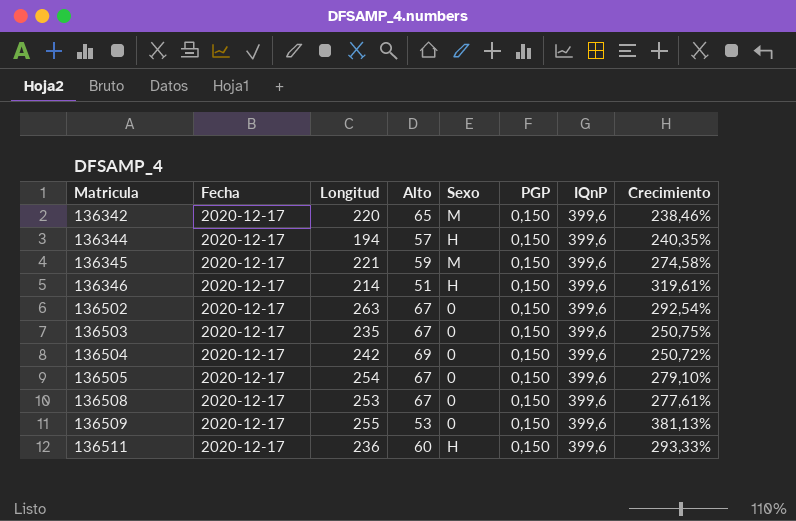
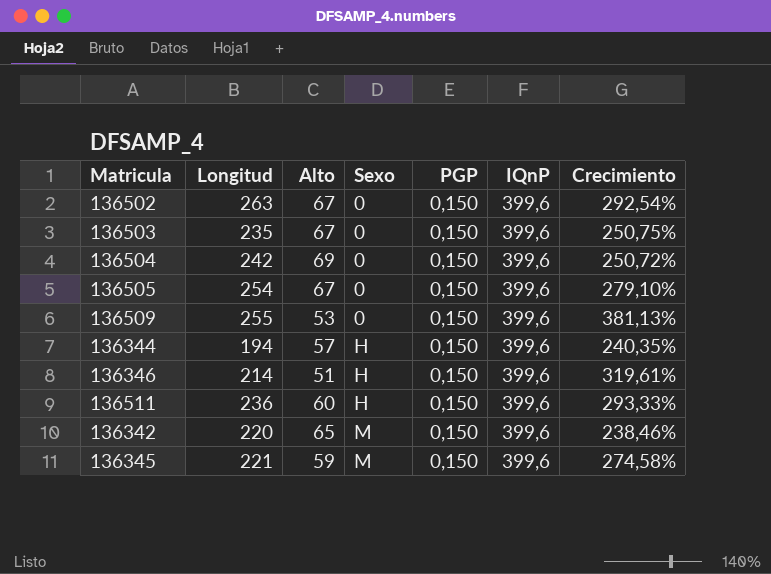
row order: Matricula ascending -> Sexo ascending
column Fecha | position: 2 -> none
row 136508: 2020-12-17 | 253 | 67 | 0 | 0,150 | 399,6 | 277,61% -> none

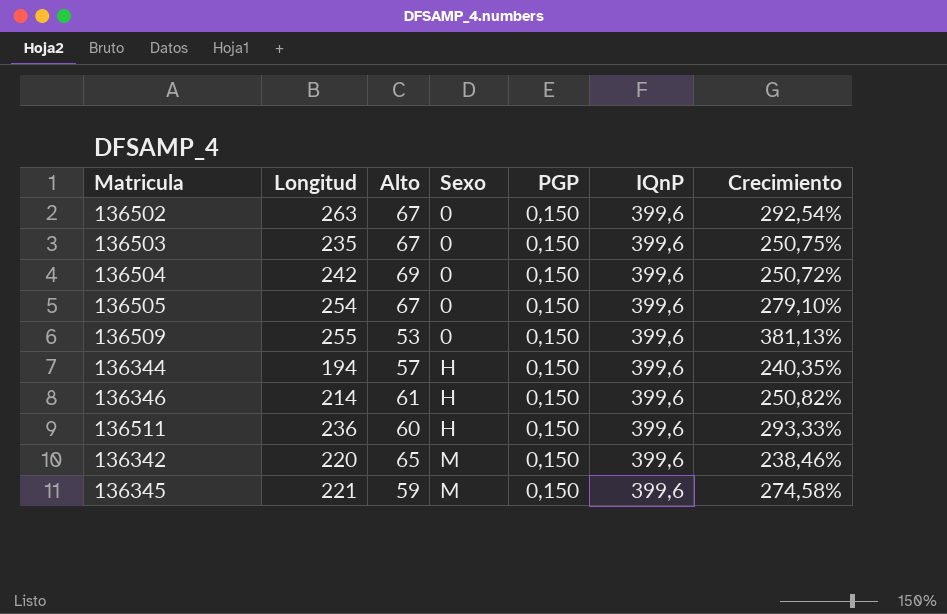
136346 | Alto: 51 -> 61
136346 | Crecimiento: 319,61% -> 250,82%

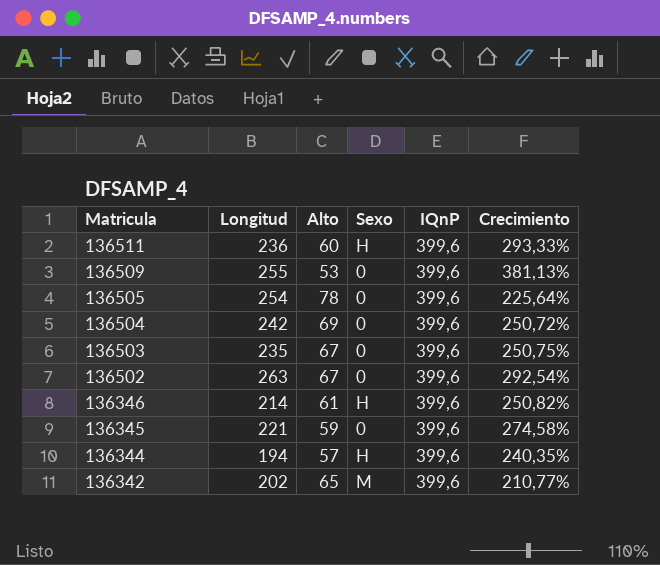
row order: Sexo ascending -> Matricula descending
column PGP | position: 5 -> none
136505 | Alto: 67 -> 78
136505 | Crecimiento: 279,10% -> 225,64%
136345 | Sexo: M -> 0
136342 | Longitud: 220 -> 202
136342 | Crecimiento: 238,46% -> 210,77%

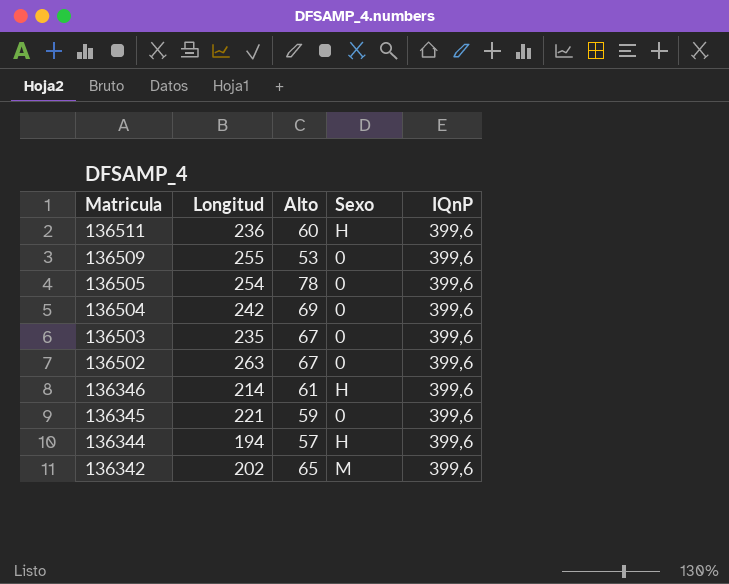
column Crecimiento | formula: ([Longitud] - [Alto]) / [Alto] -> none

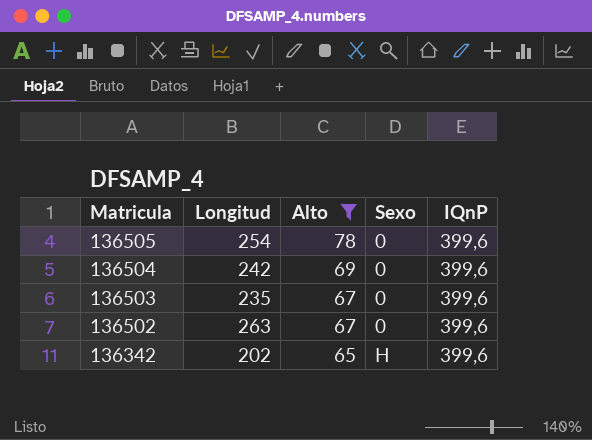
filter: none -> Alto >= 65
136342 | Sexo: M -> H

